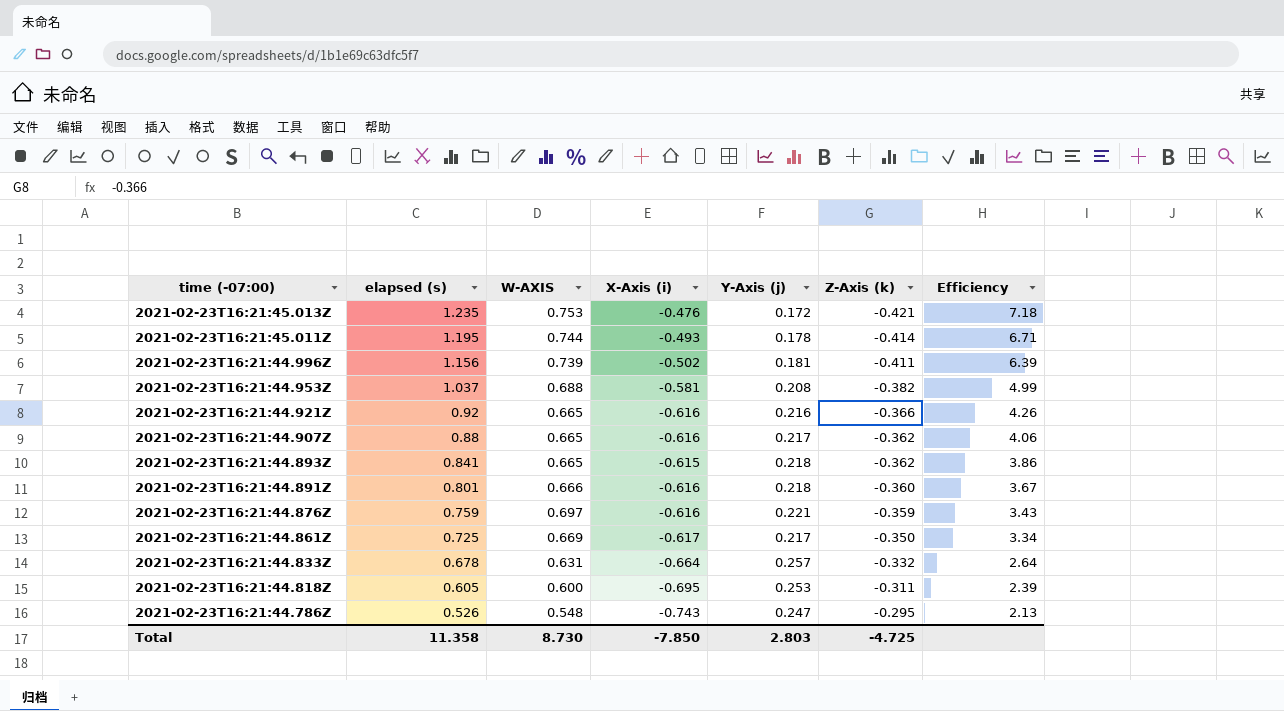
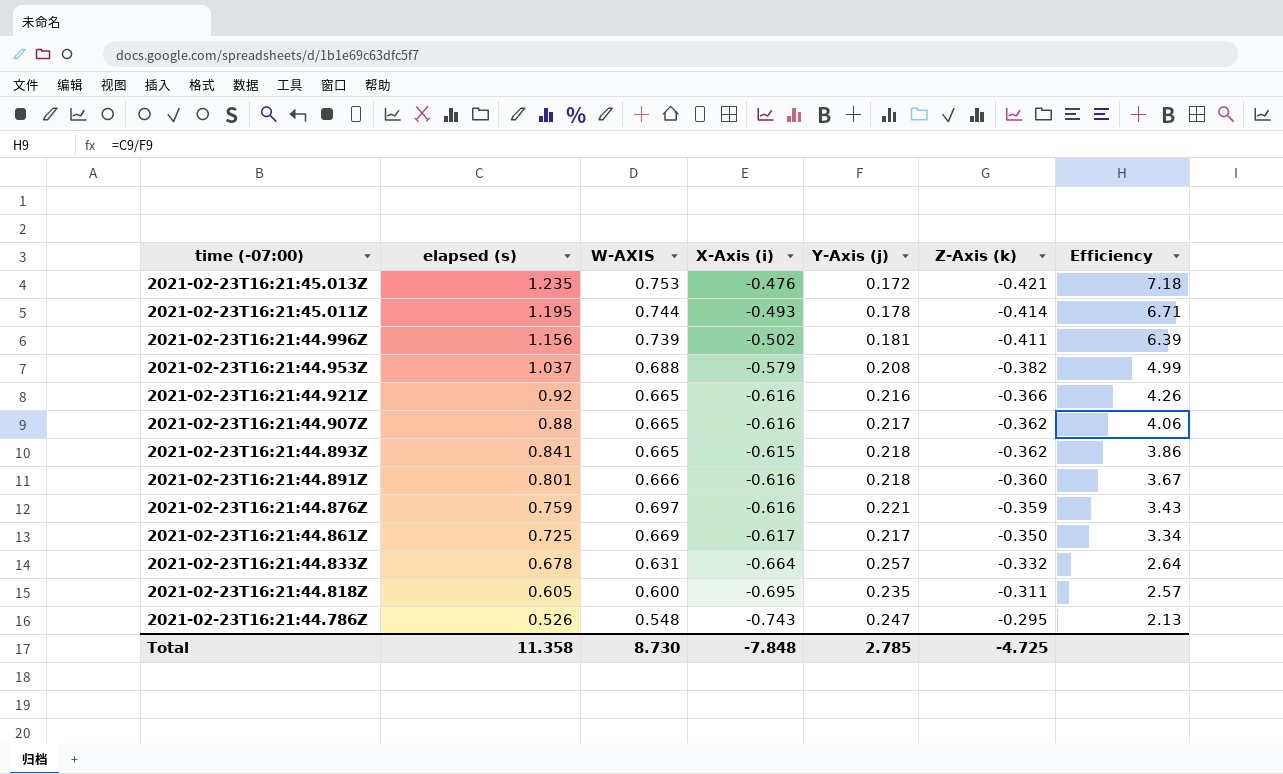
2021-02-23T16:21:44.953Z | X-Axis (i): -0.581 -> -0.579
2021-02-23T16:21:44.818Z | Y-Axis (j): 0.253 -> 0.235
2021-02-23T16:21:44.818Z | Efficiency: 2.39 -> 2.57
Total | X-Axis (i): -7.850 -> -7.848
Total | Y-Axis (j): 2.803 -> 2.785

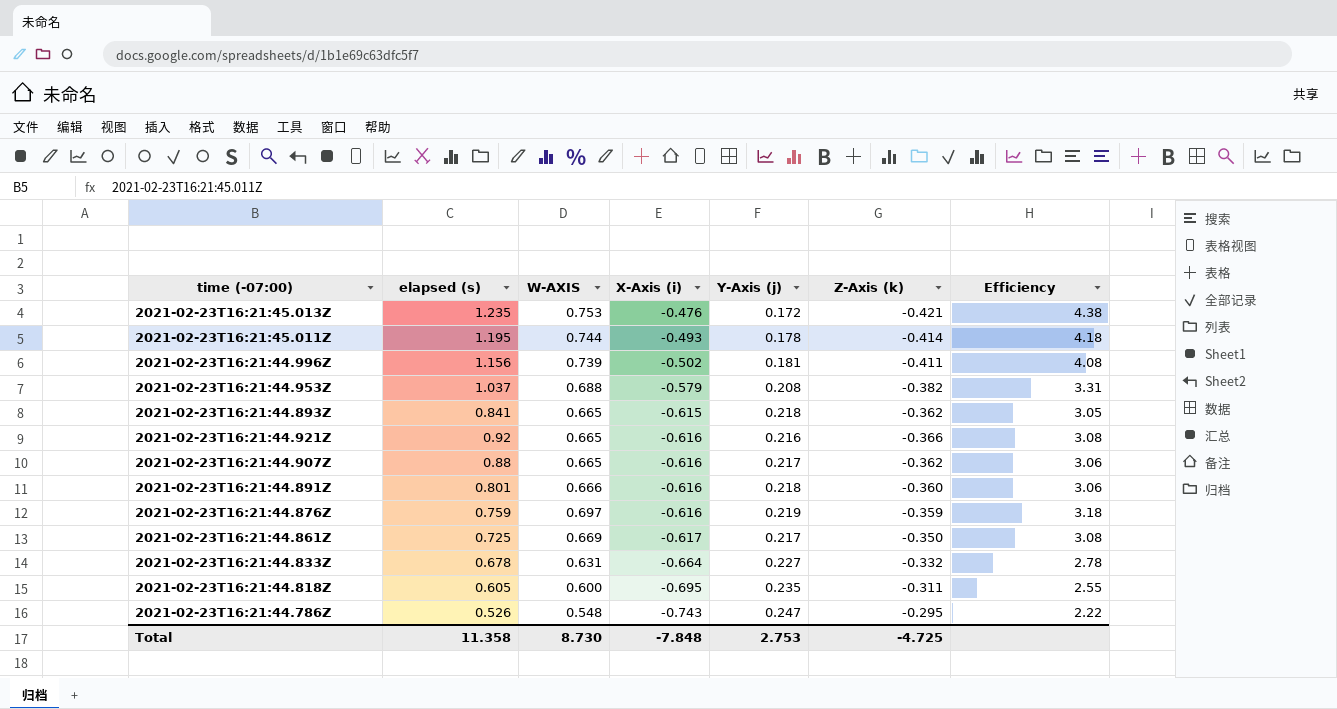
row order: time (-07:00) descending -> X-Axis (i) descending
column Efficiency | formula: [elapsed (s)] / [Y-Axis (j)] -> [W-AXIS] / [Y-Axis (j)]
2021-02-23T16:21:44.876Z | Y-Axis (j): 0.221 -> 0.219
2021-02-23T16:21:44.833Z | Y-Axis (j): 0.257 -> 0.227
Total | Y-Axis (j): 2.785 -> 2.753

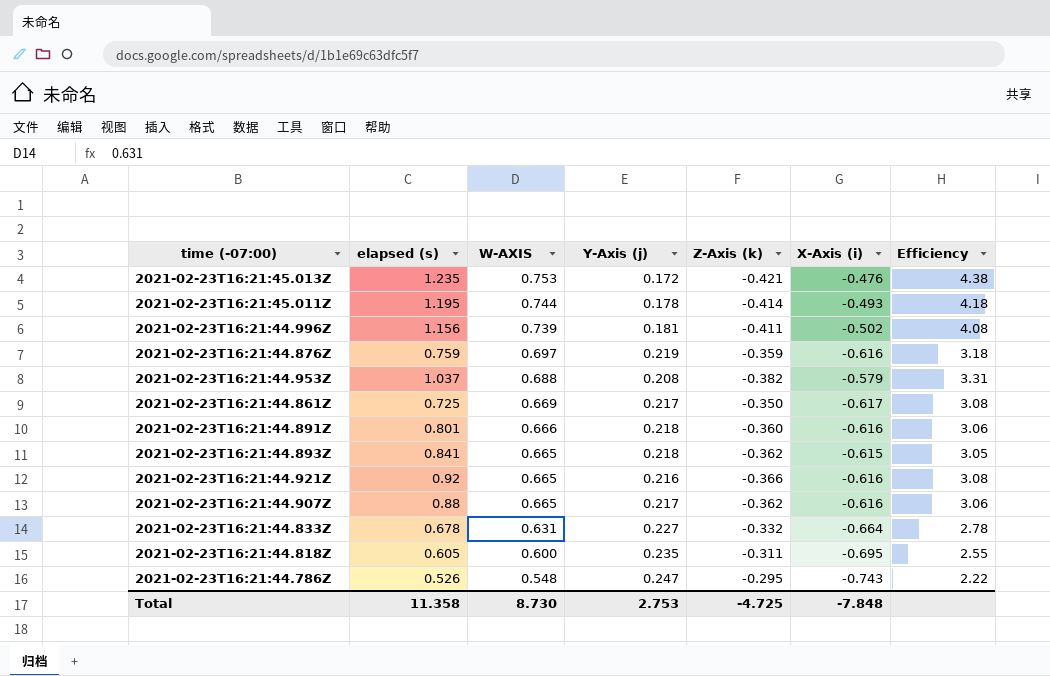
row order: X-Axis (i) descending -> W-AXIS descending
column X-Axis (i) | position: 4 -> 6

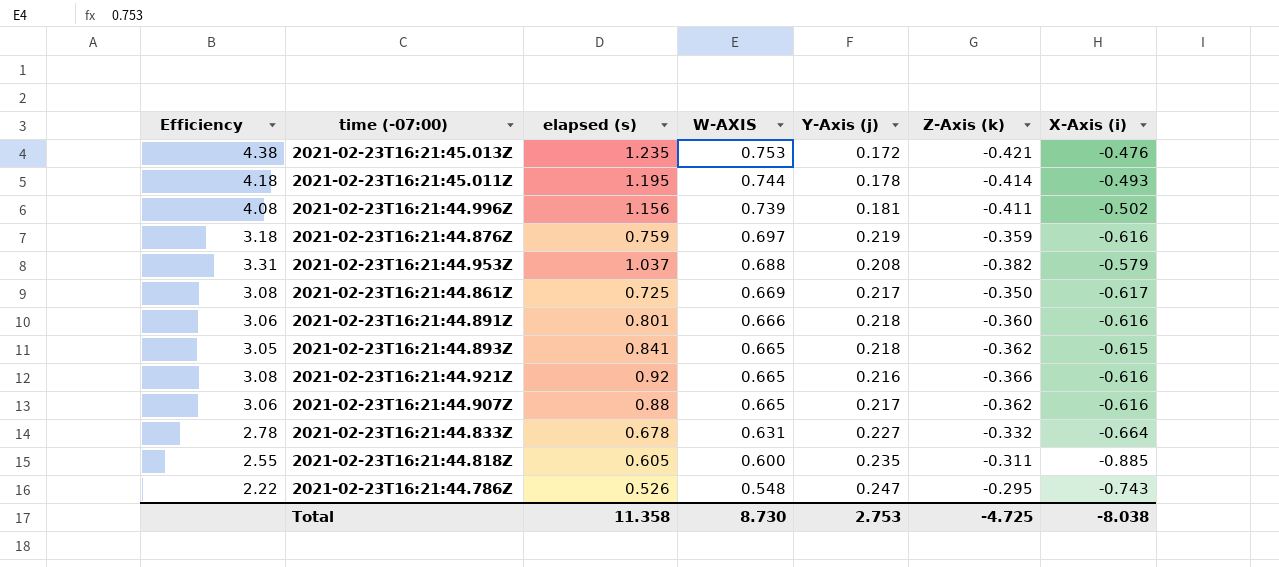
column Efficiency | position: 7 -> 1
2021-02-23T16:21:44.818Z | X-Axis (i): -0.695 -> -0.885
Total | X-Axis (i): -7.848 -> -8.038

